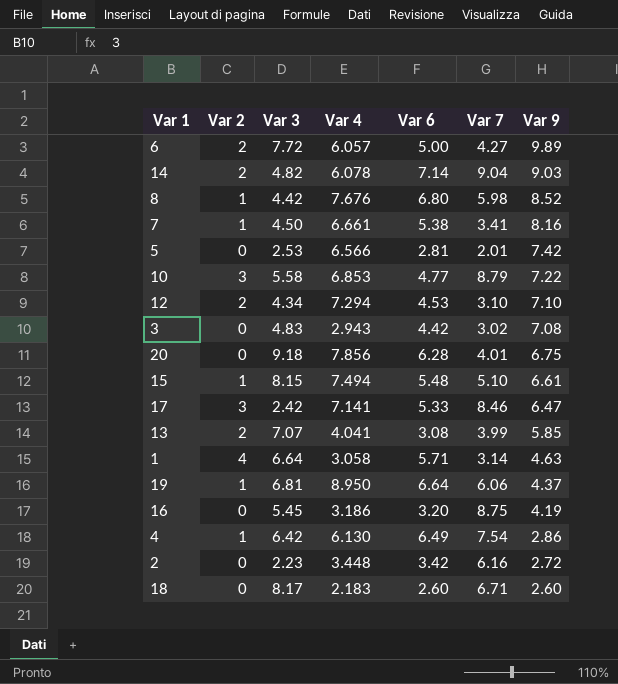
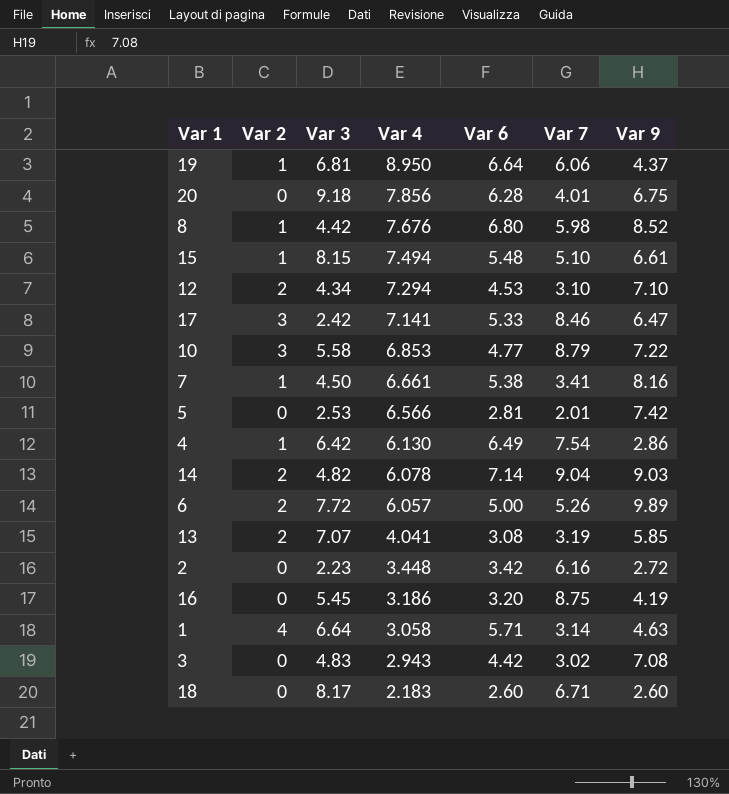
row order: Var 9 descending -> Var 4 descending
6 | Var 7: 4.27 -> 5.26
13 | Var 7: 3.99 -> 3.19

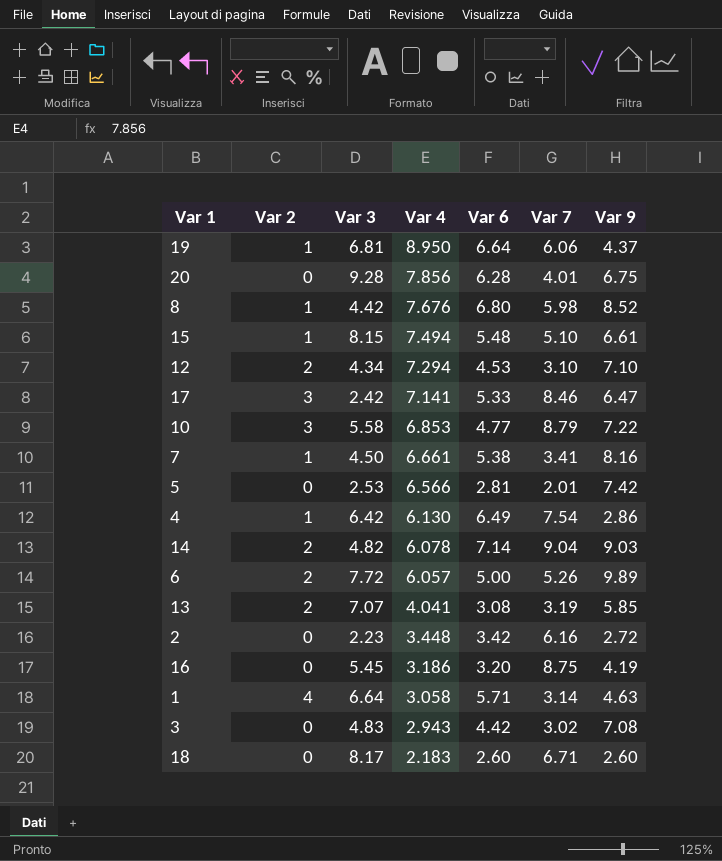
20 | Var 3: 9.18 -> 9.28

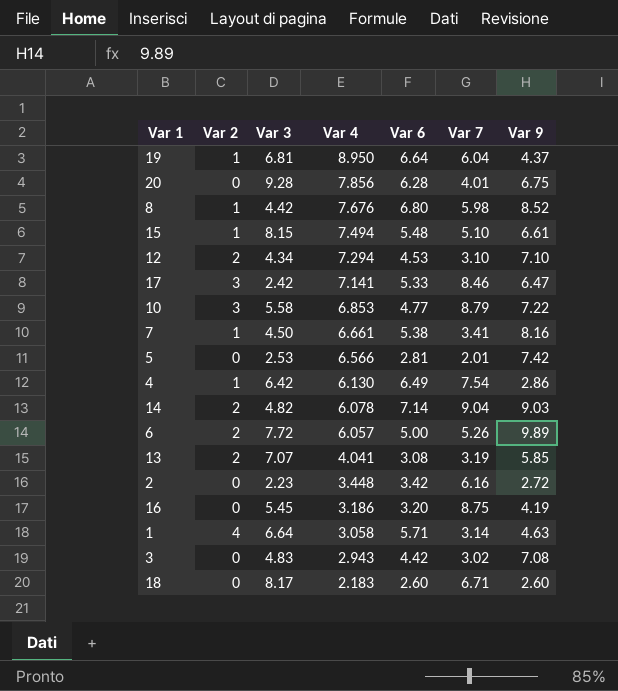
19 | Var 7: 6.06 -> 6.04

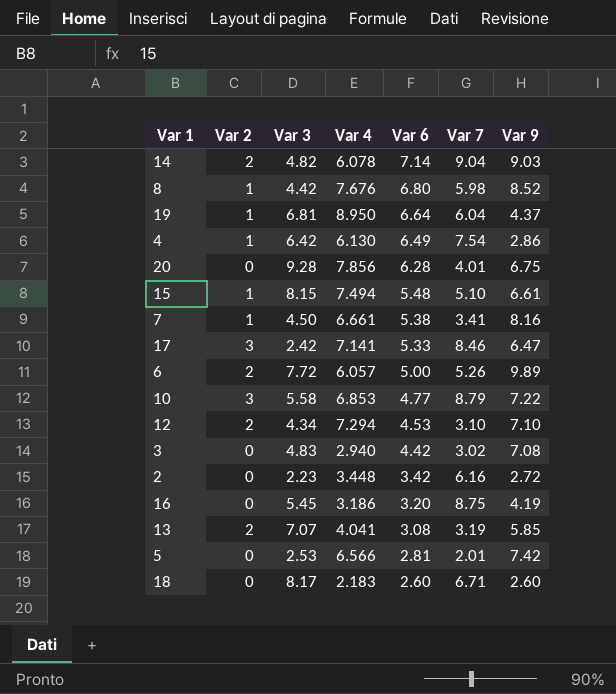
row order: Var 4 descending -> Var 6 descending
row 1: 4 | 6.64 | 3.058 | 5.71 | 3.14 | 4.63 -> none
3 | Var 4: 2.943 -> 2.940

